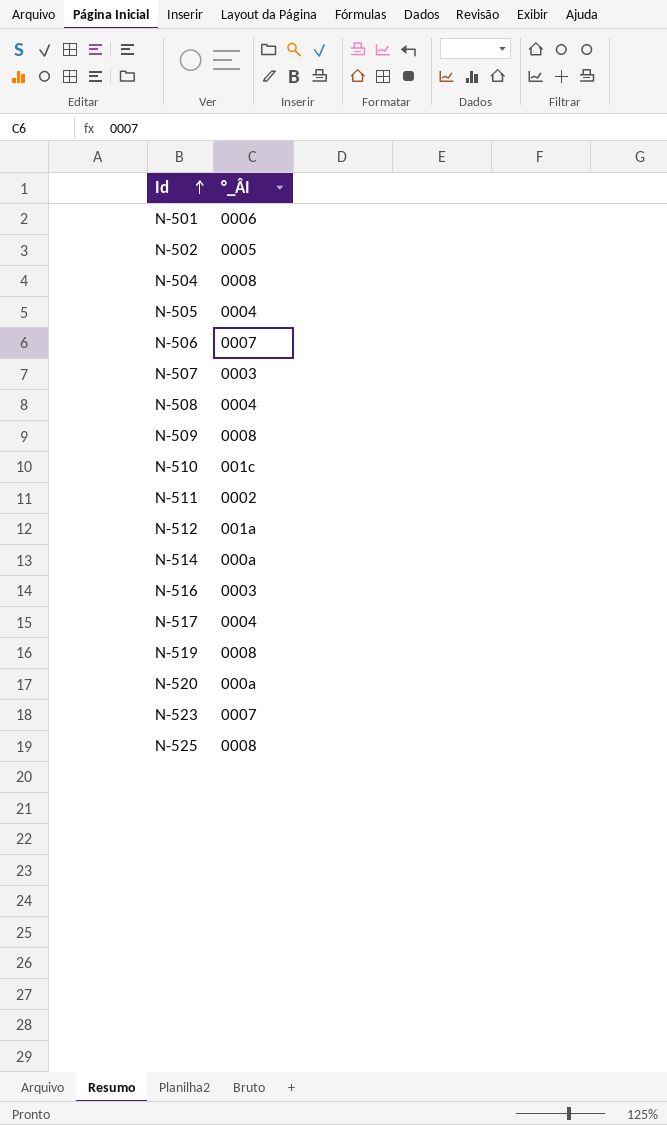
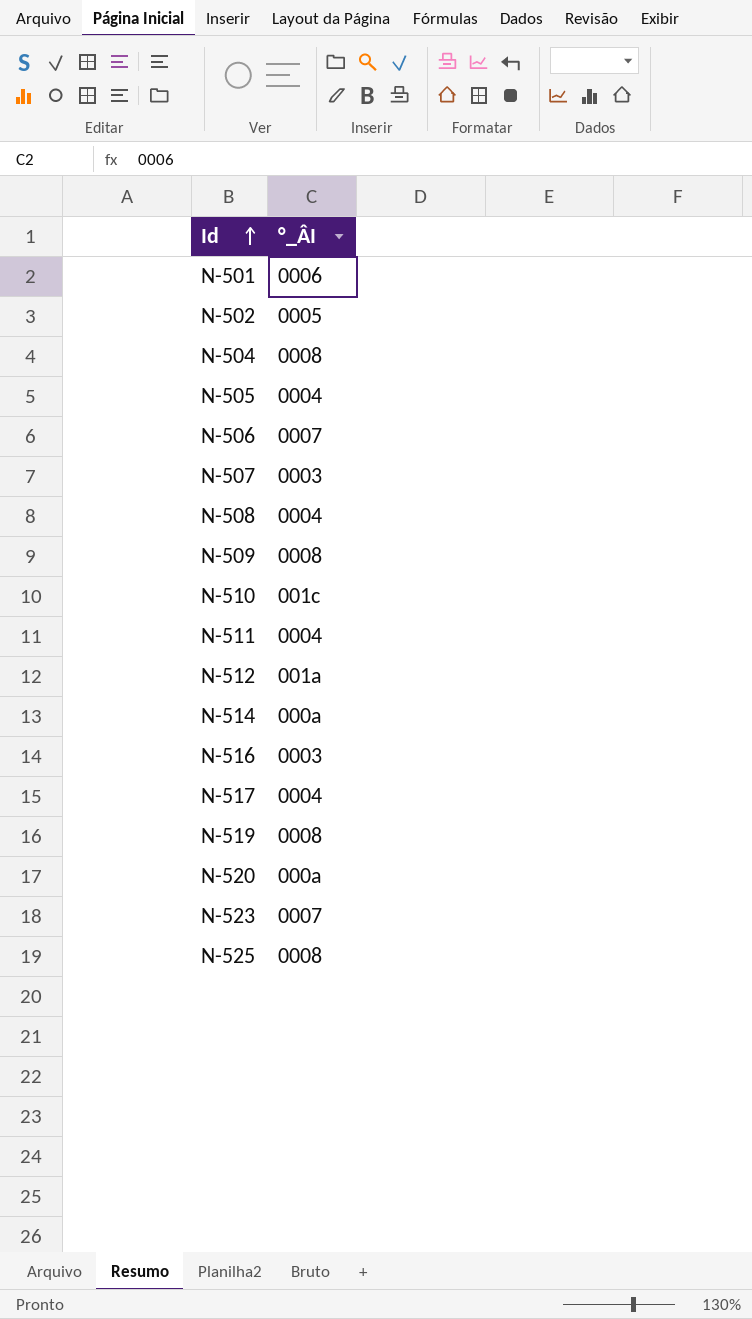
N-511 | °_ÂI: 0002 -> 0004

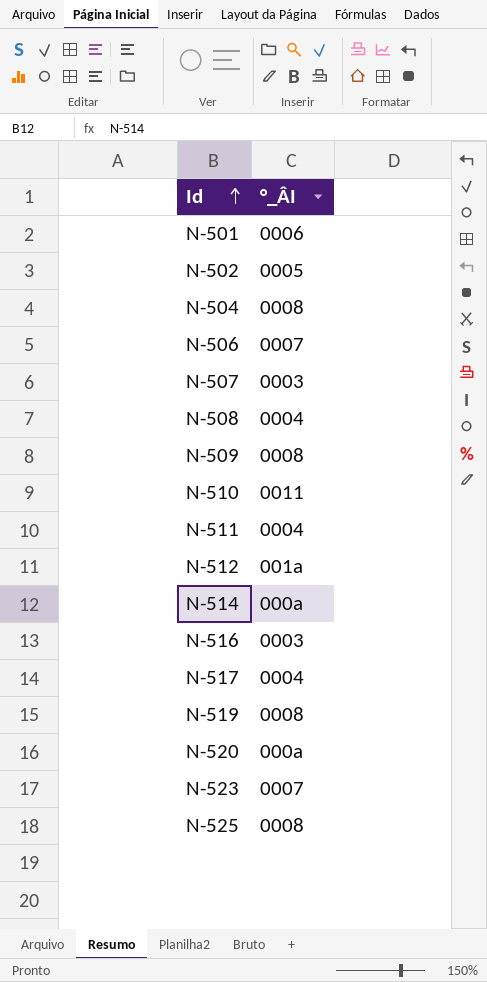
row N-505: 0004 -> none
N-510 | °_ÂI: 001c -> 0011

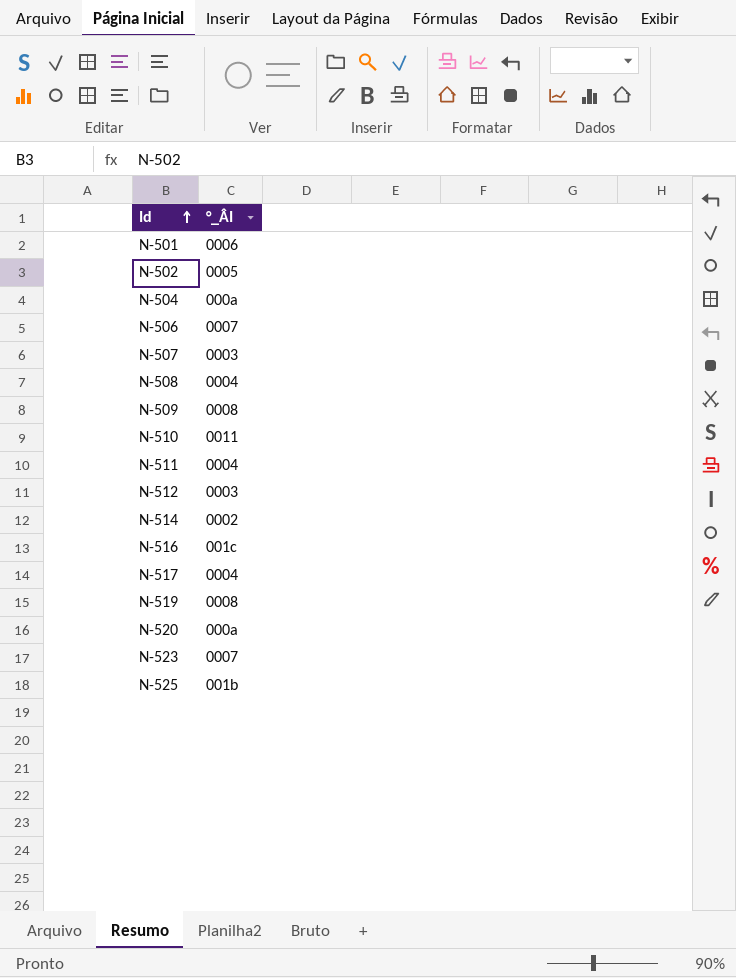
N-504 | °_ÂI: 0008 -> 000a
N-512 | °_ÂI: 001a -> 0003
N-514 | °_ÂI: 000a -> 0002
N-516 | °_ÂI: 0003 -> 001c
N-525 | °_ÂI: 0008 -> 001b

